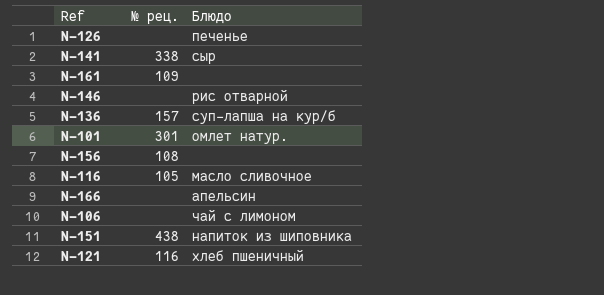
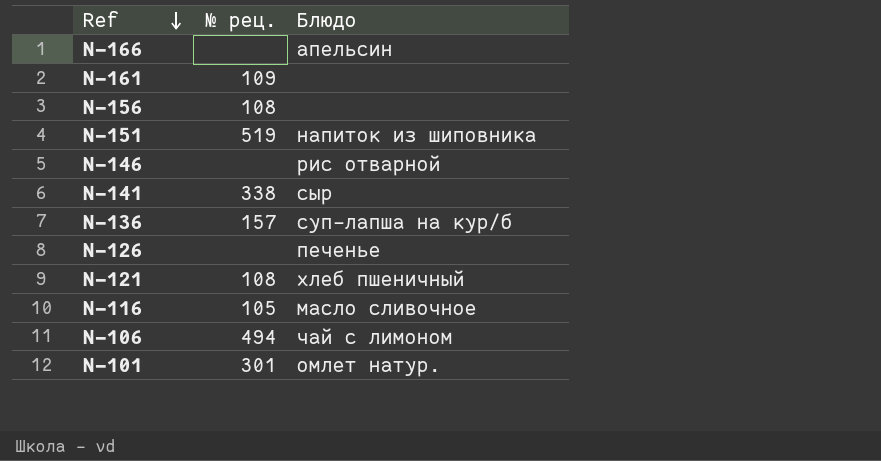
row order: none -> Ref descending
N-151 | № рец.: 438 -> 519
N-121 | № рец.: 116 -> 108
N-106 | № рец.: none -> 494

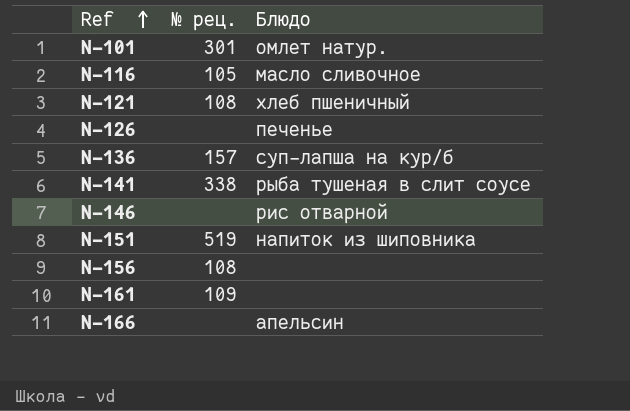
row order: Ref descending -> Ref ascending
row N-106: 494 | чай с лимоном -> none
N-141 | Блюдо: сыр -> рыба тушеная в слит соусе

